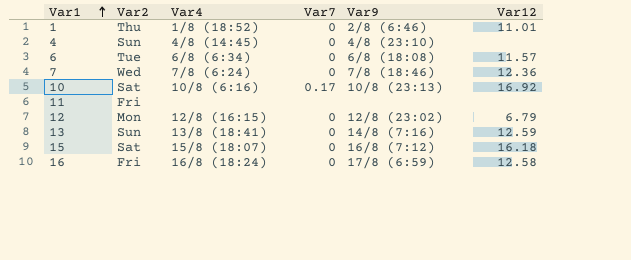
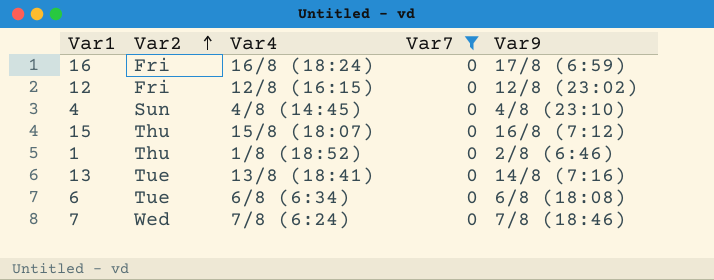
filter: none -> Var7 = 0
row order: Var1 ascending -> Var2 ascending
column Var12 | position: 6 -> none
12 | Var2: Mon -> Fri
15 | Var2: Sat -> Thu
13 | Var2: Sun -> Tue

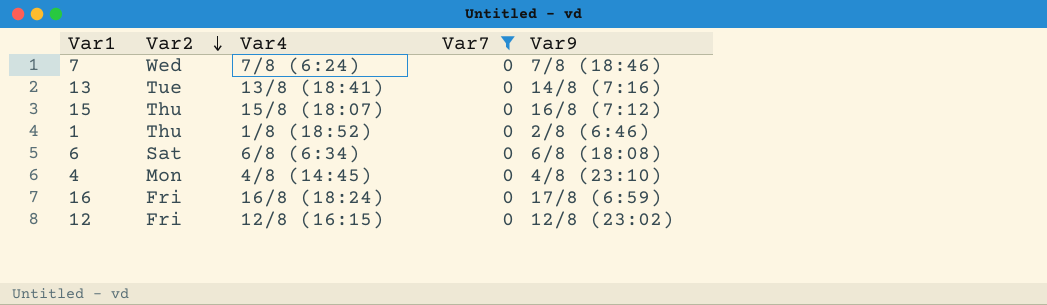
row order: Var2 ascending -> Var2 descending
6 | Var2: Tue -> Sat
4 | Var2: Sun -> Mon

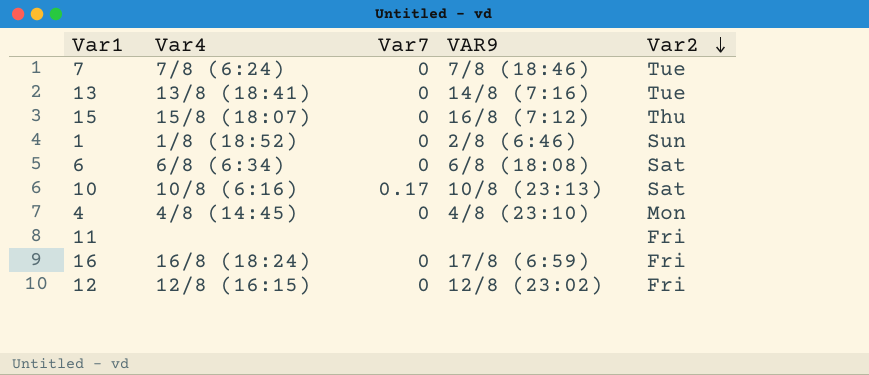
filter: Var7 = 0 -> none
column name: Var9 -> VAR9
column Var2 | position: 2 -> 5
7 | Var2: Wed -> Tue
1 | Var2: Thu -> Sun

